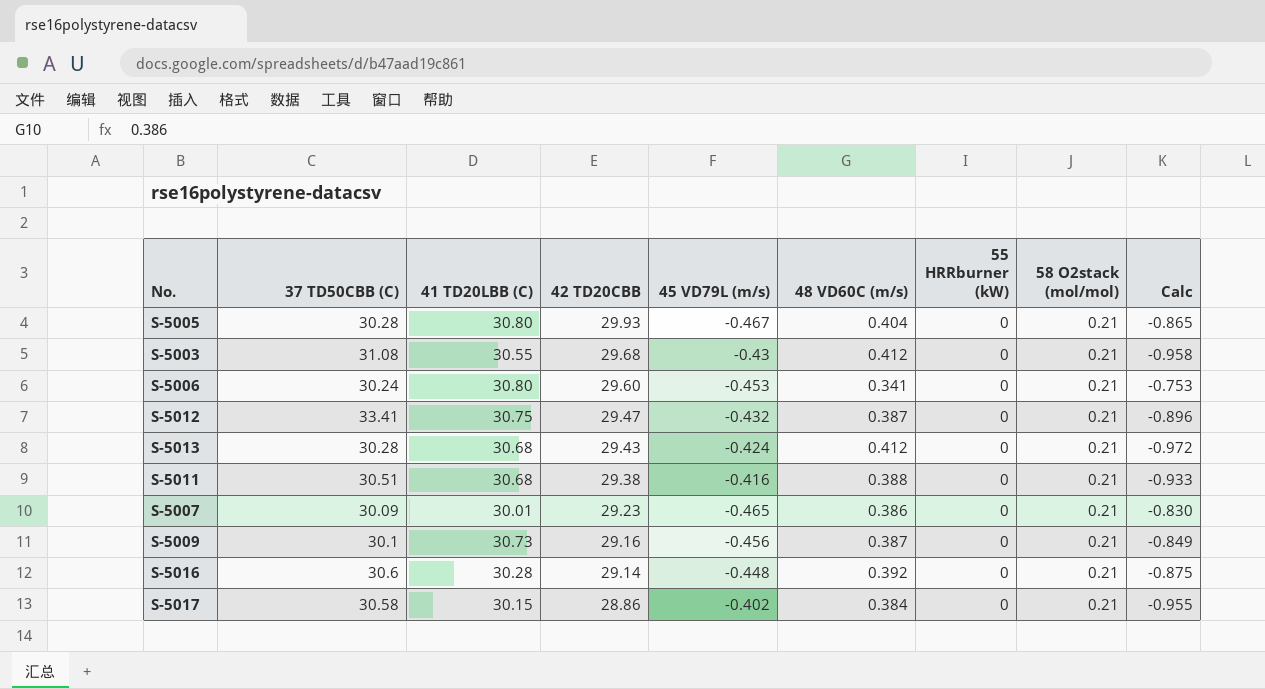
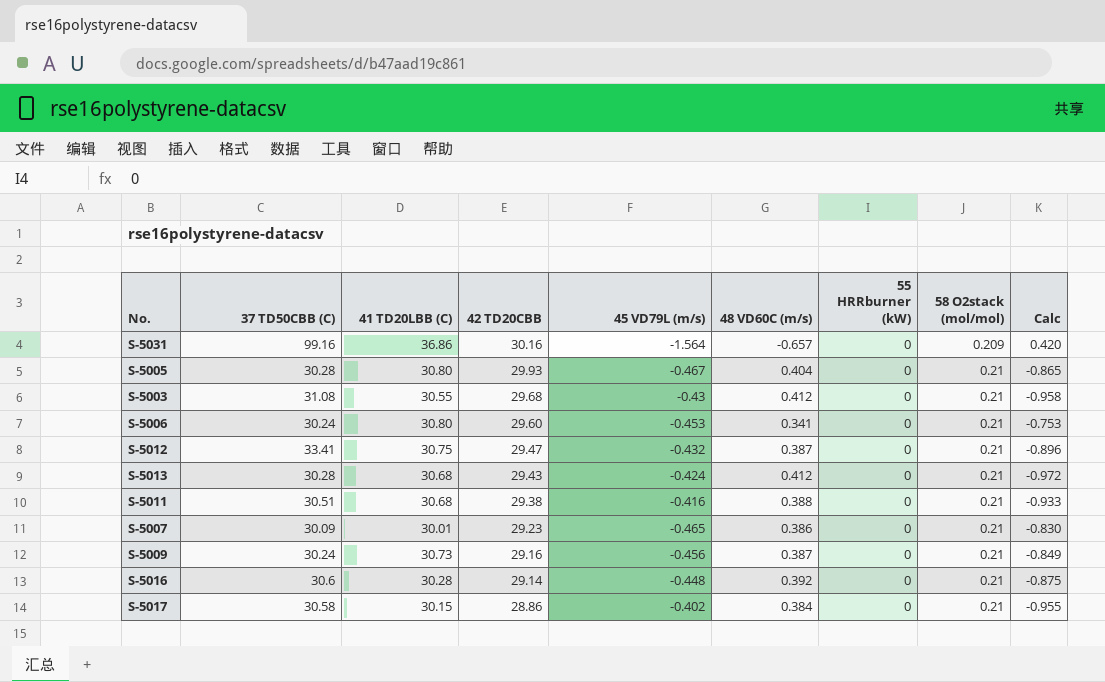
row S-5031: none -> 99.16 | 36.86 | 30.16 | -1.564 | -0.657 | 0 | 0.209 | 0.420
S-5009 | 37 TD50CBB (C): 30.1 -> 30.24

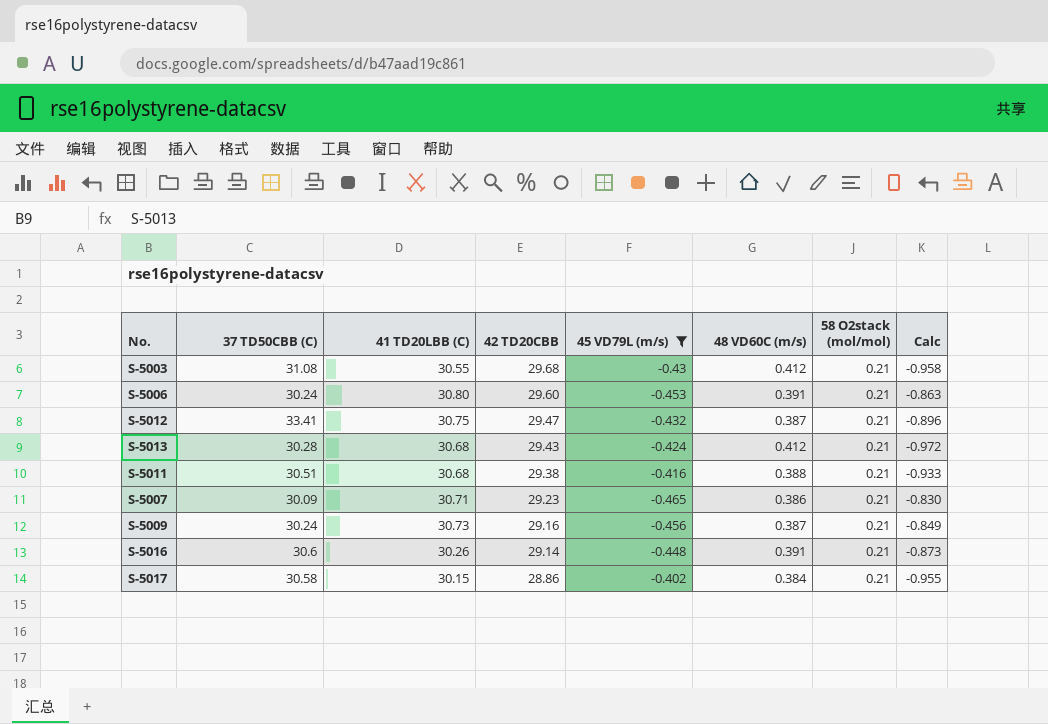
filter: none -> 45 VD79L (m/s) >= -0.465
column 55 HRRburner (kW) | position: 7 -> none
S-5006 | 48 VD60C (m/s): 0.341 -> 0.391
S-5006 | Calc: -0.753 -> -0.863
S-5007 | 41 TD20LBB (C): 30.01 -> 30.71
S-5016 | 41 TD20LBB (C): 30.28 -> 30.26
S-5016 | 48 VD60C (m/s): 0.392 -> 0.391
S-5016 | Calc: -0.875 -> -0.873

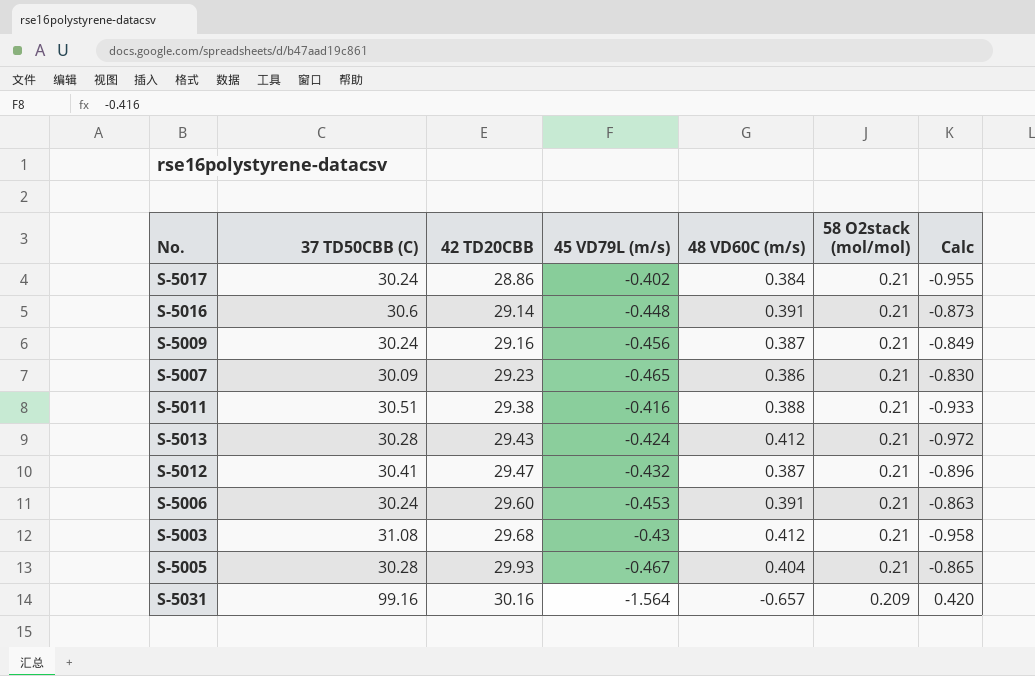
filter: 45 VD79L (m/s) >= -0.465 -> none
row order: 42 TD20CBB descending -> 42 TD20CBB ascending
column 41 TD20LBB (C) | position: 3 -> none
S-5017 | 37 TD50CBB (C): 30.58 -> 30.24
S-5012 | 37 TD50CBB (C): 33.41 -> 30.41

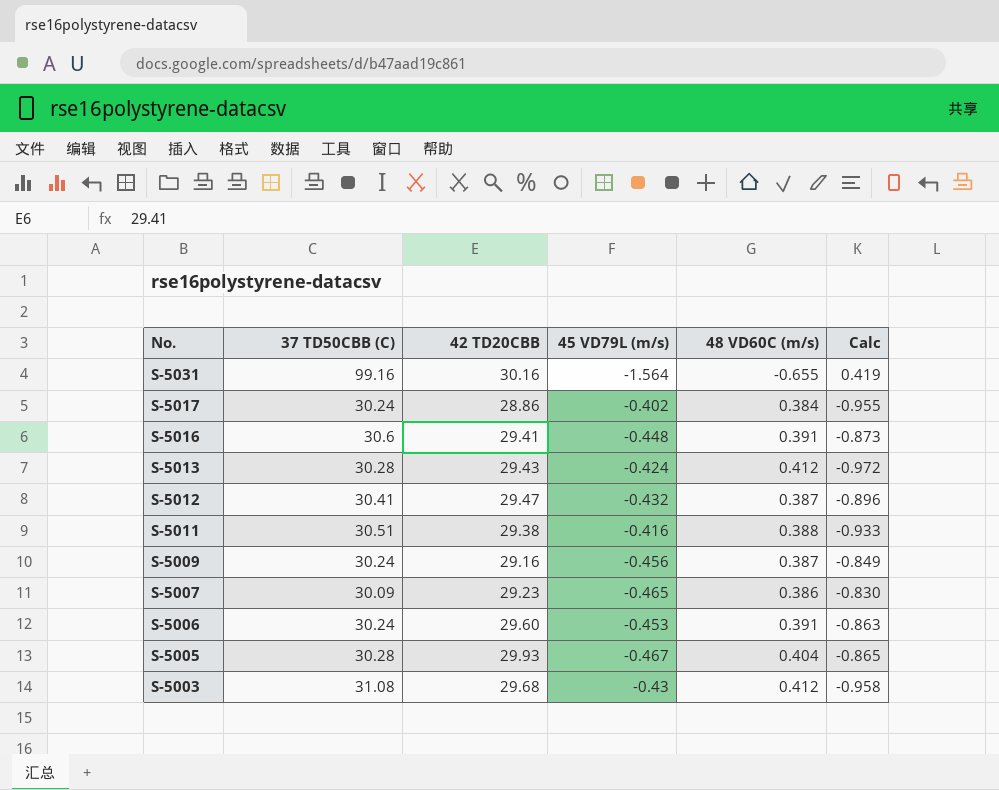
row order: 42 TD20CBB ascending -> No. descending
column 58 O2stack (mol/mol) | position: 6 -> none
S-5031 | 48 VD60C (m/s): -0.657 -> -0.655
S-5031 | Calc: 0.420 -> 0.419
S-5016 | 42 TD20CBB: 29.14 -> 29.41

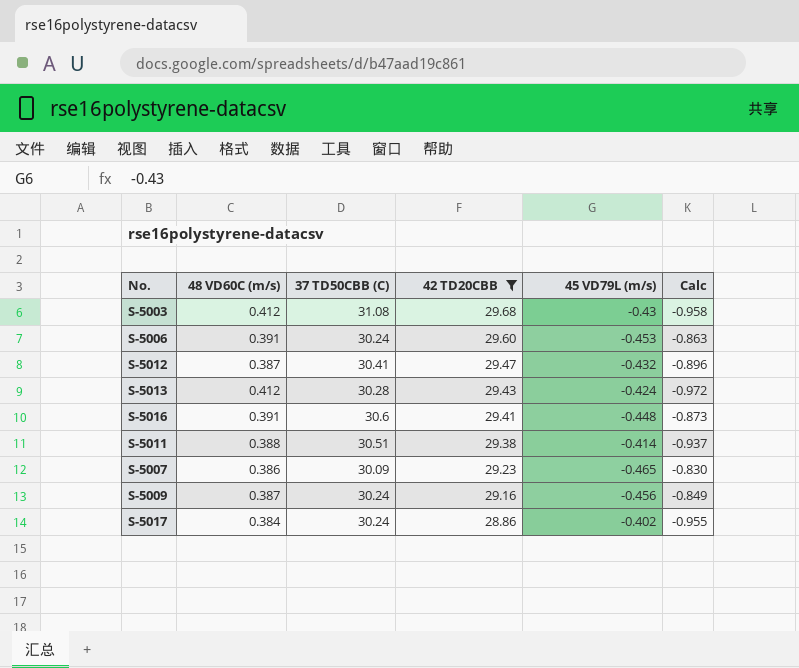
filter: none -> 42 TD20CBB <= 29.68
row order: No. descending -> 42 TD20CBB descending
column 48 VD60C (m/s) | position: 5 -> 2
S-5011 | 45 VD79L (m/s): -0.416 -> -0.414
S-5011 | Calc: -0.933 -> -0.937

